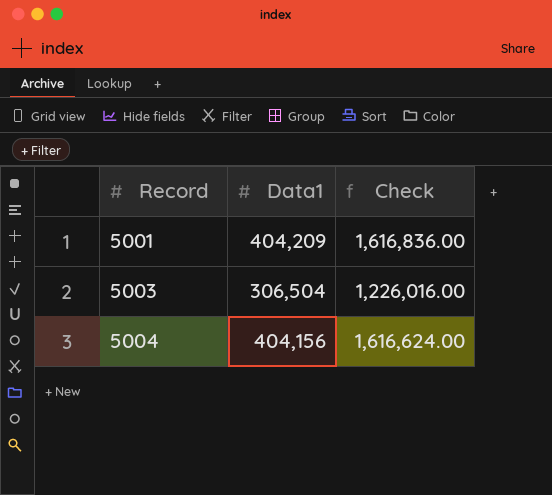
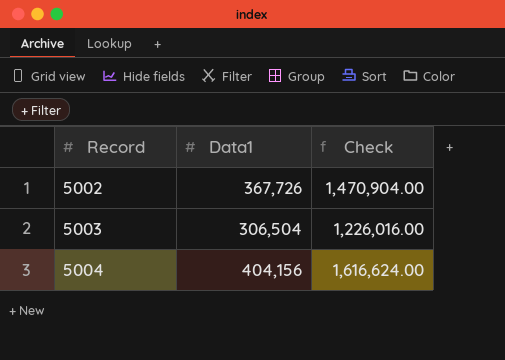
row 5001: 404,209 | 1,616,836.00 -> none
row 5002: none -> 367,726 | 1,470,904.00

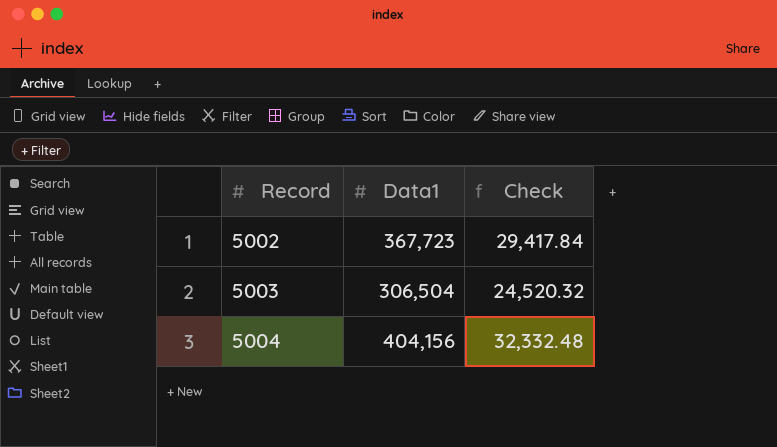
column Check | formula: [Data1] * 4 -> [Data1] * 0.08
5002 | Data1: 367,726 -> 367,723

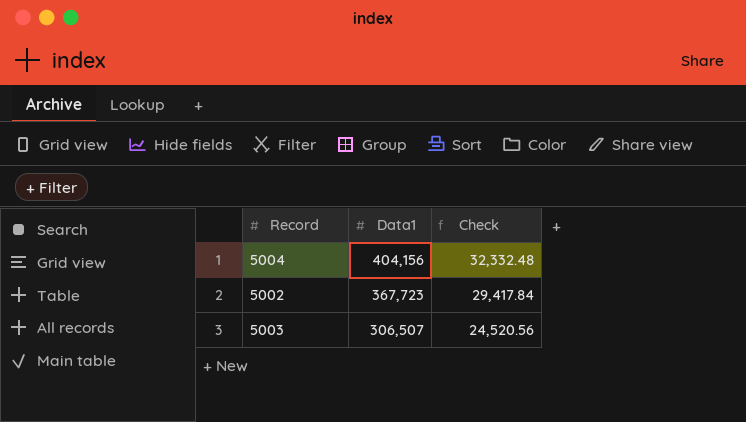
row order: Record ascending -> Data1 descending
5003 | Data1: 306,504 -> 306,507
5003 | Check: 24,520.32 -> 24,520.56

